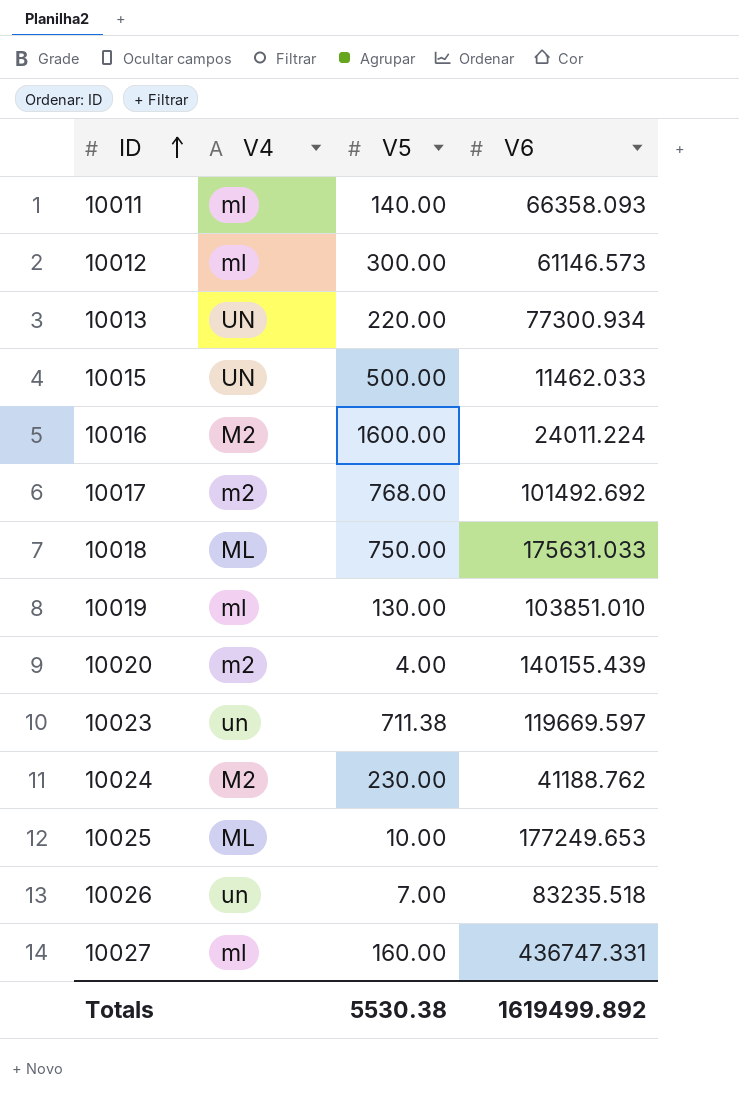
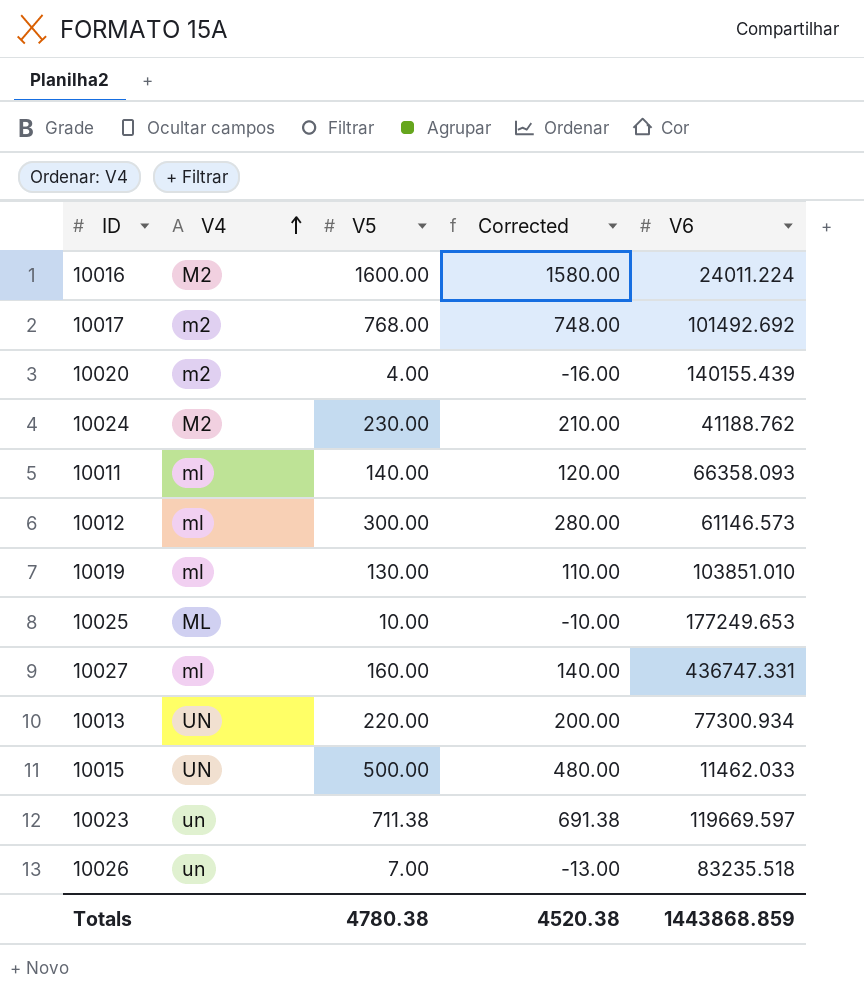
row order: ID ascending -> V4 ascending
column Corrected | formula: none -> [V5] - 20
row 10018: ML | 750.00 | 175631.033 -> none
Totals | V5: 5530.38 -> 4780.38
Totals | V6: 1619499.892 -> 1443868.859

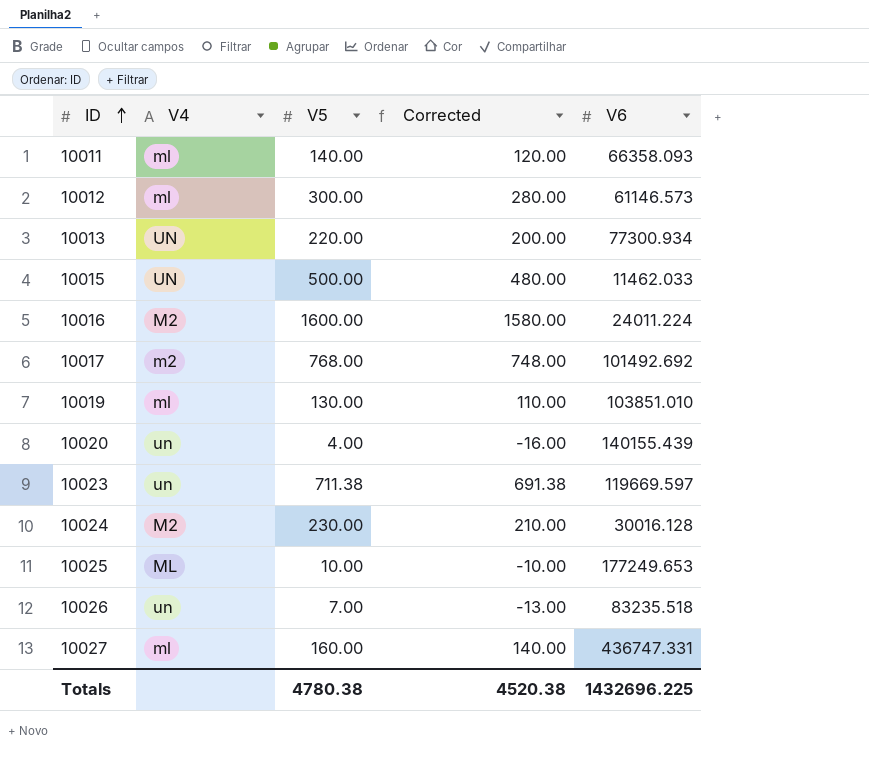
row order: V4 ascending -> ID ascending
10020 | V4: m2 -> un
10024 | V6: 41188.762 -> 30016.128
Totals | V6: 1443868.859 -> 1432696.225

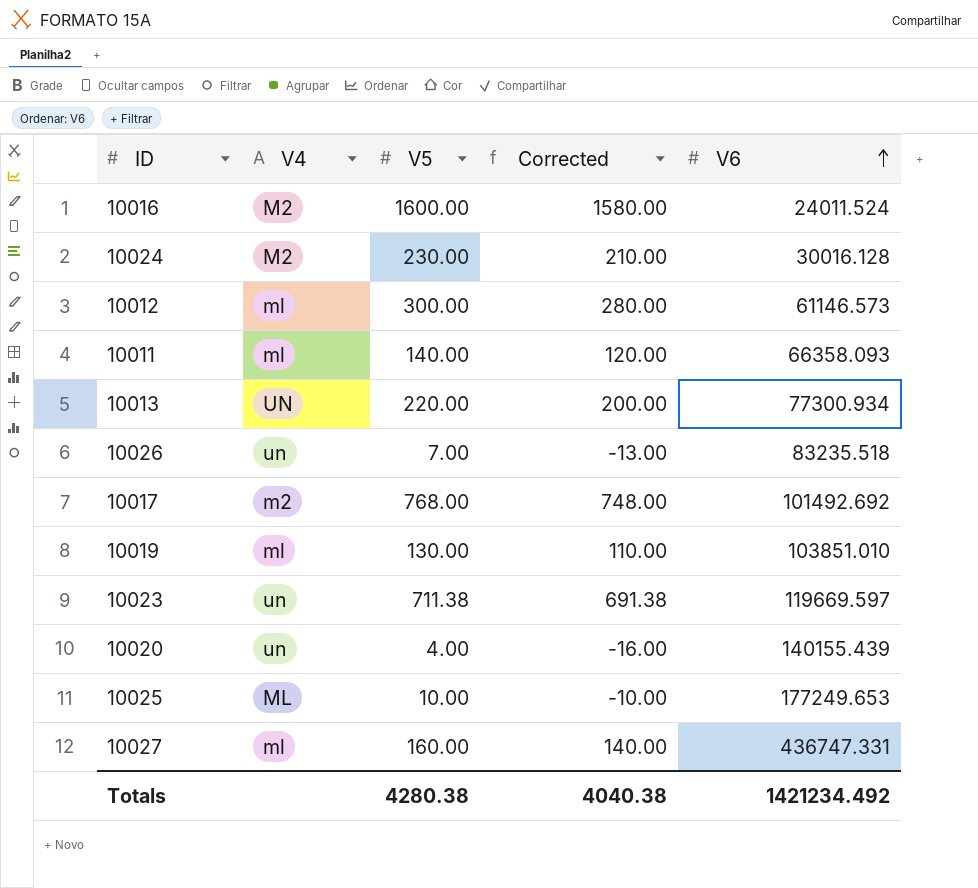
row order: ID ascending -> V6 ascending
row 10015: UN | 500.00 | 480.00 | 11462.033 -> none
10016 | V6: 24011.224 -> 24011.524
Totals | V5: 4780.38 -> 4280.38
Totals | Corrected: 4520.38 -> 4040.38
Totals | V6: 1432696.225 -> 1421234.492

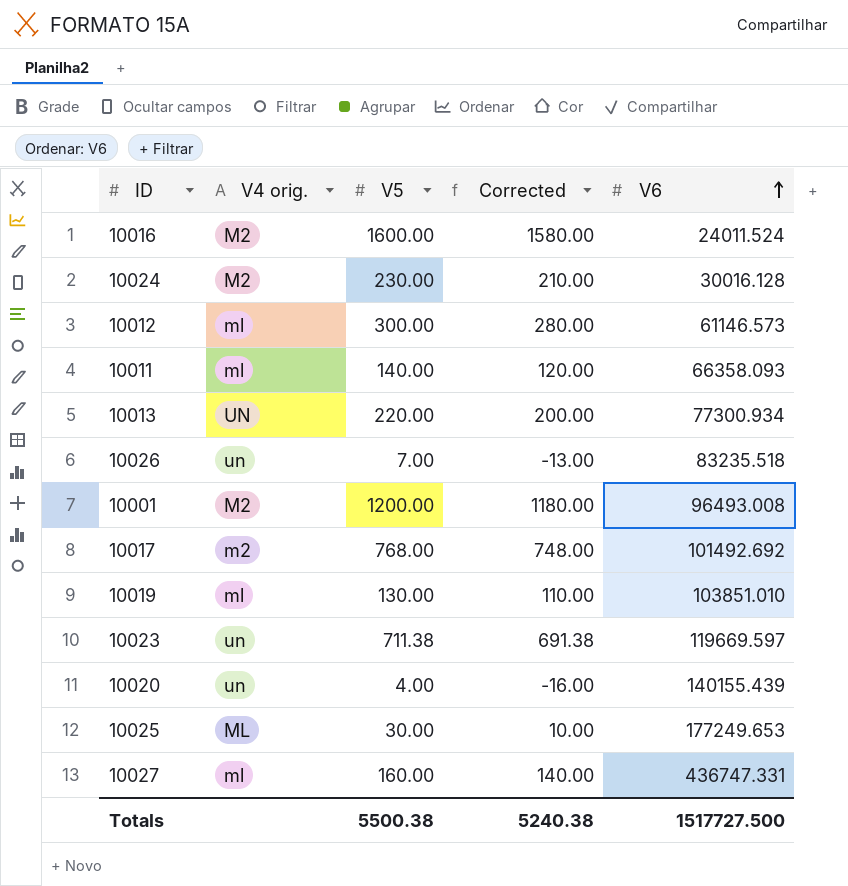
column name: V4 -> V4 orig.
row 10001: none -> M2 | 1200.00 | 1180.00 | 96493.008
10025 | V5: 10.00 -> 30.00
10025 | Corrected: -10.00 -> 10.00
Totals | V5: 4280.38 -> 5500.38
Totals | Corrected: 4040.38 -> 5240.38
Totals | V6: 1421234.492 -> 1517727.500

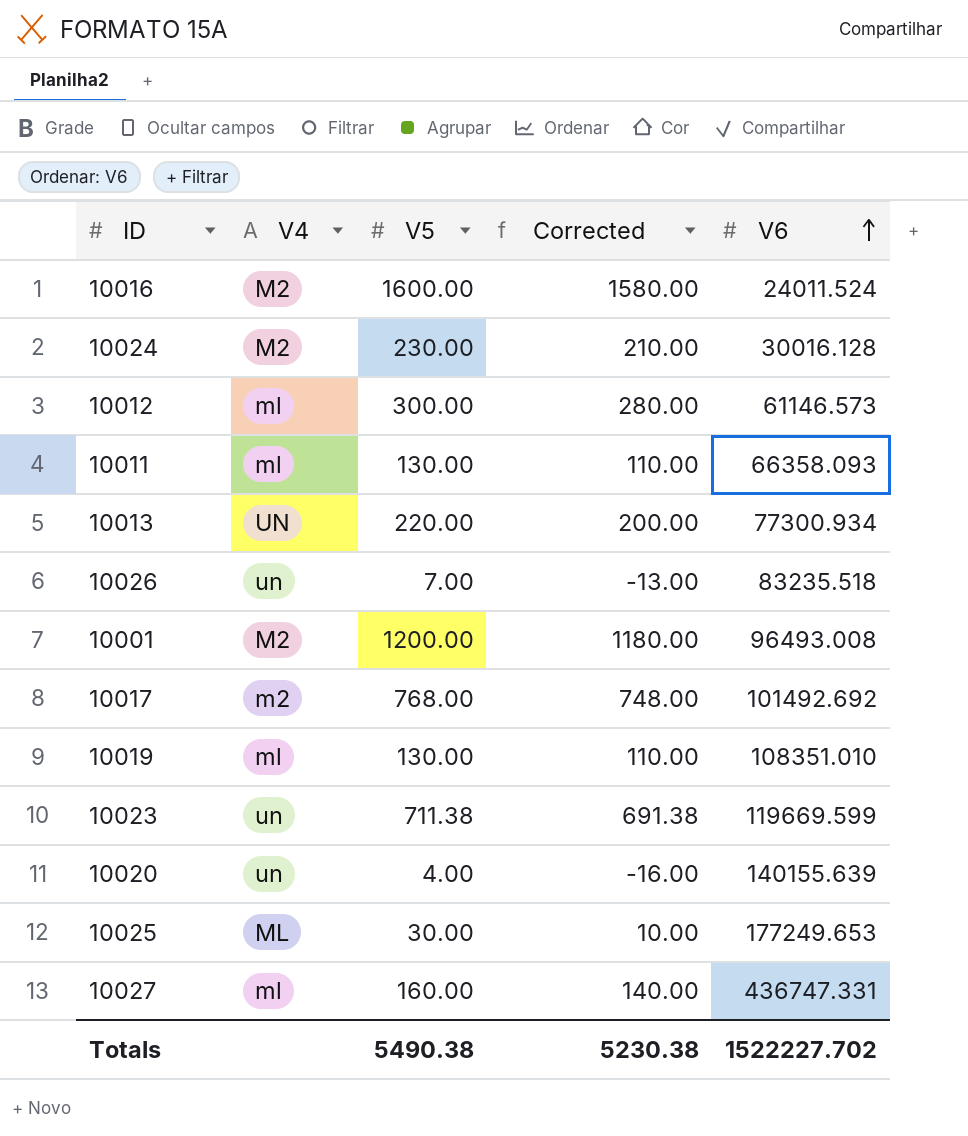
column name: V4 orig. -> V4
10011 | V5: 140.00 -> 130.00
10011 | Corrected: 120.00 -> 110.00
10019 | V6: 103851.010 -> 108351.010
10023 | V6: 119669.597 -> 119669.599
10020 | V6: 140155.439 -> 140155.639
Totals | V5: 5500.38 -> 5490.38
Totals | Corrected: 5240.38 -> 5230.38
Totals | V6: 1517727.500 -> 1522227.702

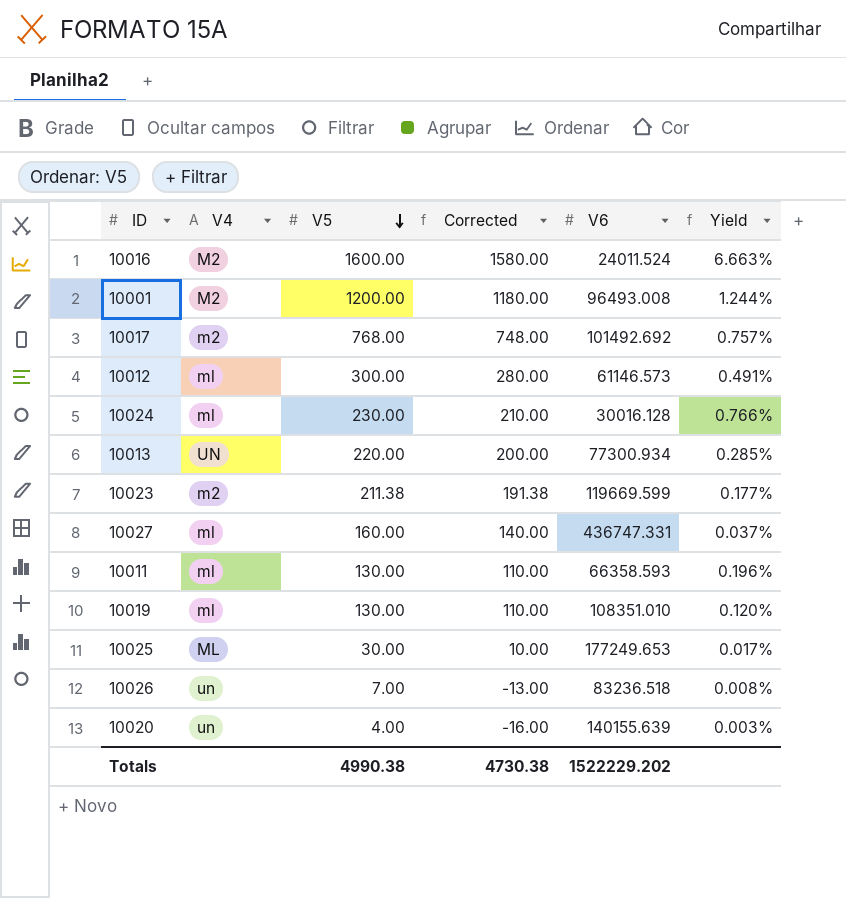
row order: V6 ascending -> V5 descending
column Yield | formula: none -> [V5] / [V6]
10024 | V4: M2 -> ml
10023 | V4: un -> m2
10023 | V5: 711.38 -> 211.38
10023 | Corrected: 691.38 -> 191.38
10011 | V6: 66358.093 -> 66358.593
10026 | V6: 83235.518 -> 83236.518
Totals | V5: 5490.38 -> 4990.38
Totals | Corrected: 5230.38 -> 4730.38
Totals | V6: 1522227.702 -> 1522229.202

